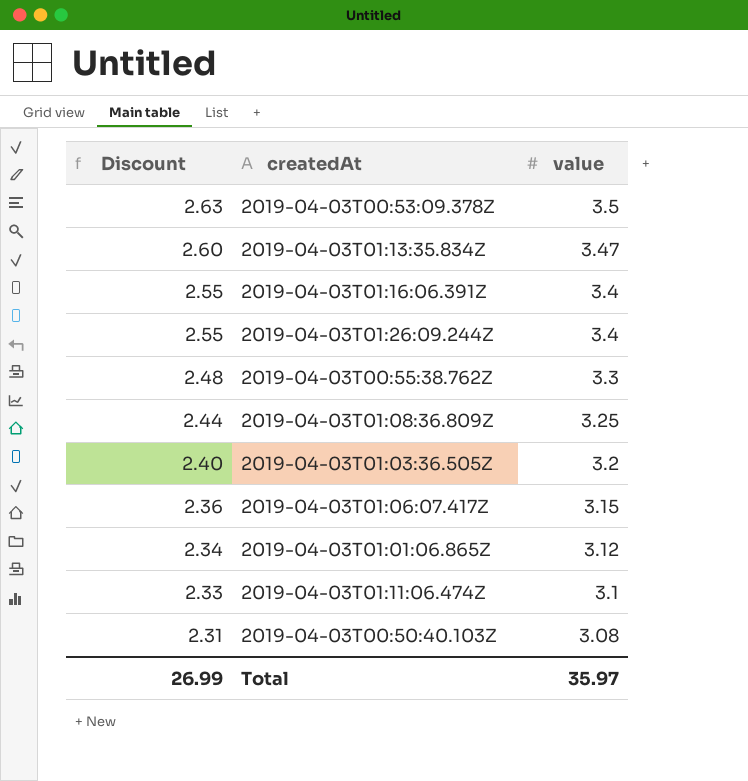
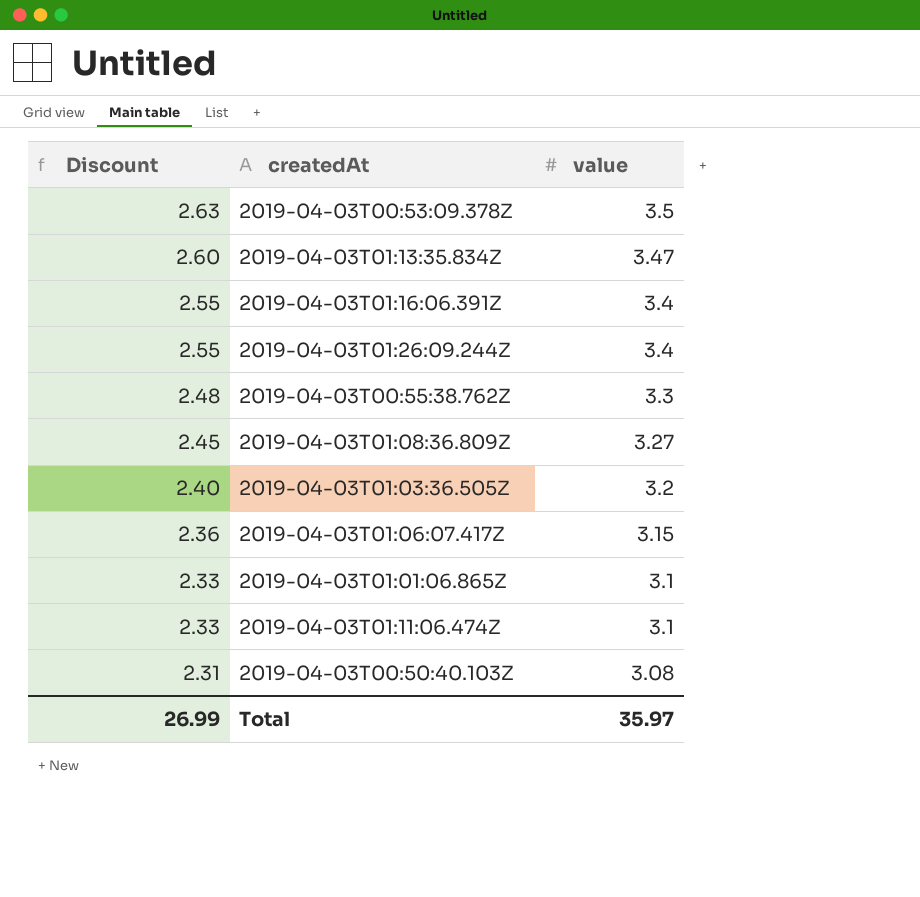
2019-04-03T01:08:36.809Z | Discount: 2.44 -> 2.45
2019-04-03T01:08:36.809Z | value: 3.25 -> 3.27
2019-04-03T01:01:06.865Z | Discount: 2.34 -> 2.33
2019-04-03T01:01:06.865Z | value: 3.12 -> 3.1

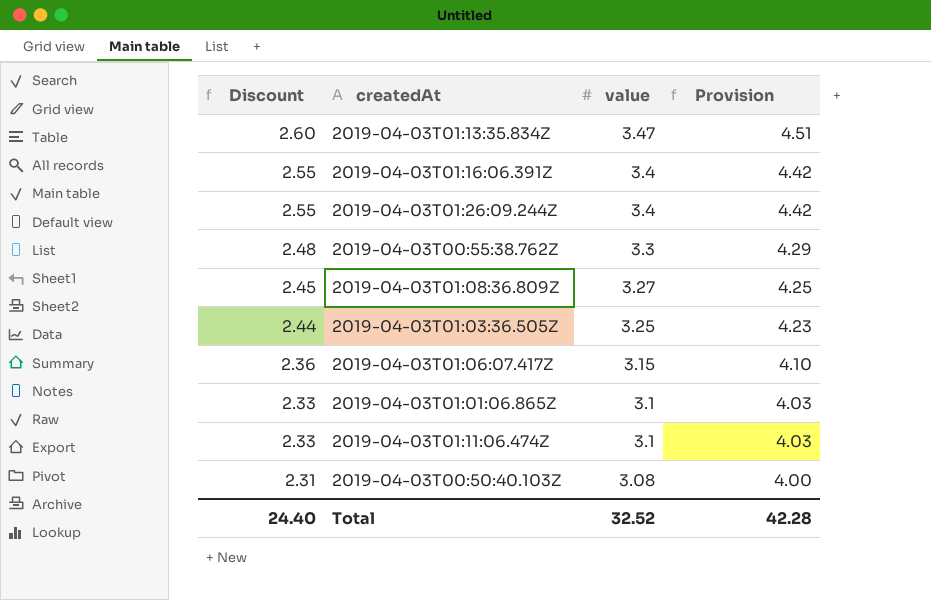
column Provision | formula: none -> [value] * 1.3
row 2019-04-03T00:53:09.378Z: 2.63 | 3.5 -> none
2019-04-03T01:03:36.505Z | Discount: 2.40 -> 2.44
2019-04-03T01:03:36.505Z | value: 3.2 -> 3.25
Total | Discount: 26.99 -> 24.40
Total | value: 35.97 -> 32.52

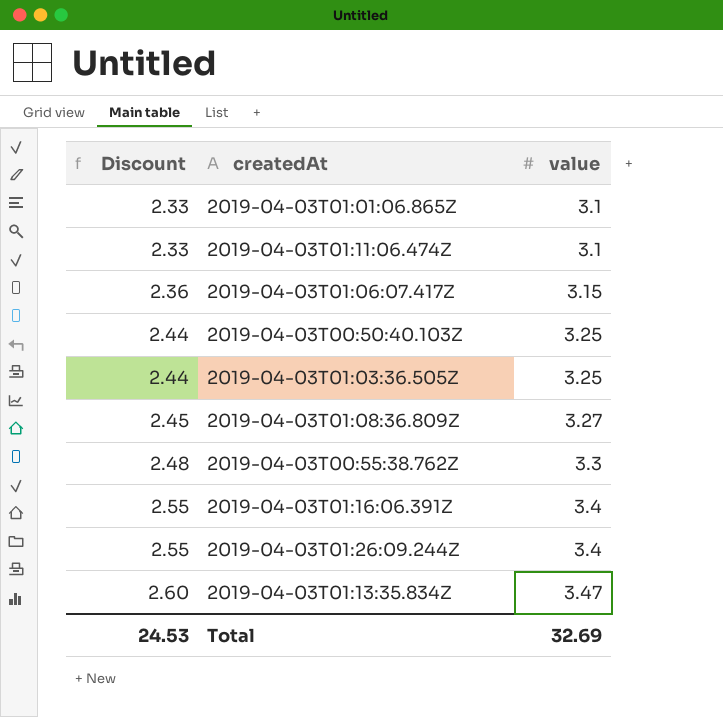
row order: Discount descending -> Discount ascending
column Provision | formula: [value] * 1.3 -> none
2019-04-03T00:50:40.103Z | Discount: 2.31 -> 2.44
2019-04-03T00:50:40.103Z | value: 3.08 -> 3.25
Total | Discount: 24.40 -> 24.53
Total | value: 32.52 -> 32.69

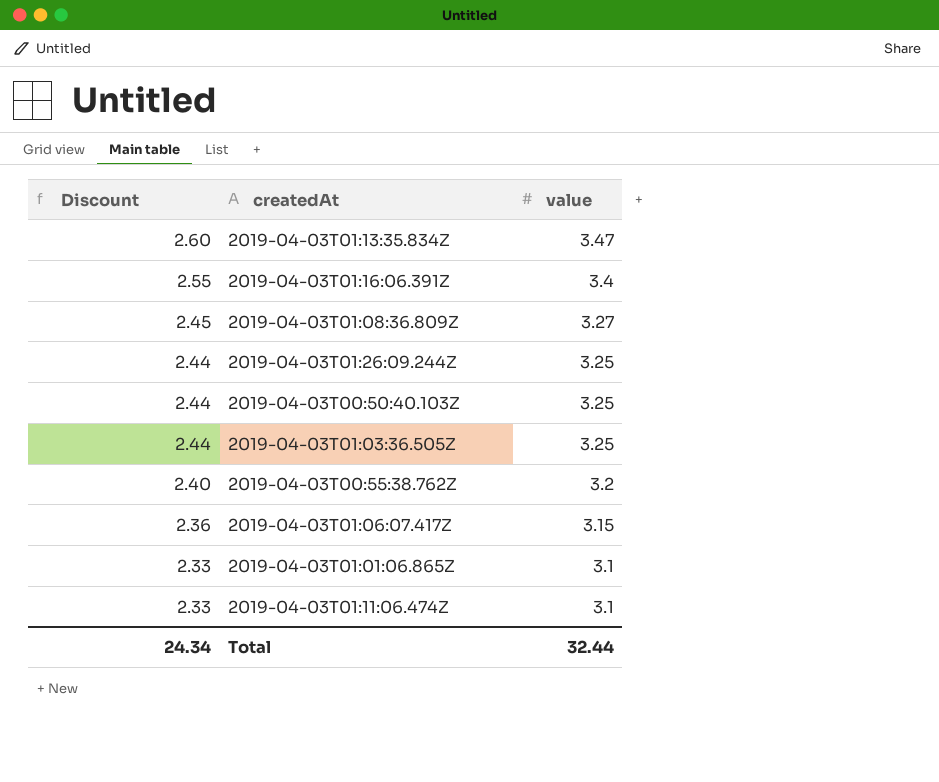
row order: Discount ascending -> Discount descending
2019-04-03T01:26:09.244Z | Discount: 2.55 -> 2.44
2019-04-03T01:26:09.244Z | value: 3.4 -> 3.25
2019-04-03T00:55:38.762Z | Discount: 2.48 -> 2.40
2019-04-03T00:55:38.762Z | value: 3.3 -> 3.2
Total | Discount: 24.53 -> 24.34
Total | value: 32.69 -> 32.44

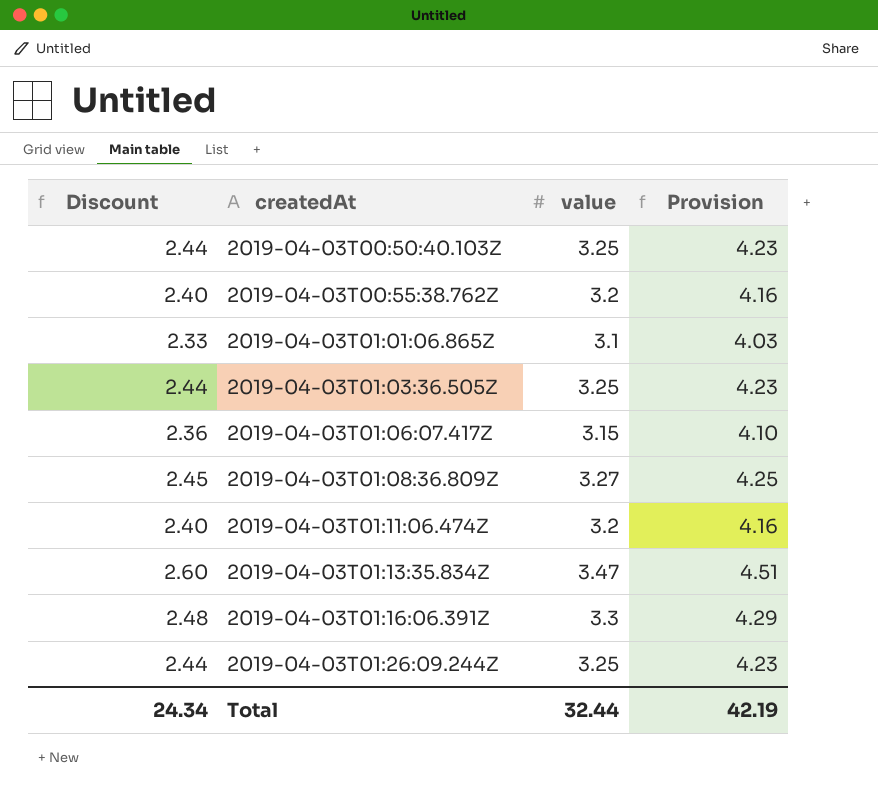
row order: Discount descending -> createdAt ascending
column Provision | formula: none -> [value] * 1.3
2019-04-03T01:11:06.474Z | Discount: 2.33 -> 2.40
2019-04-03T01:11:06.474Z | value: 3.1 -> 3.2
2019-04-03T01:16:06.391Z | Discount: 2.55 -> 2.48
2019-04-03T01:16:06.391Z | value: 3.4 -> 3.3

